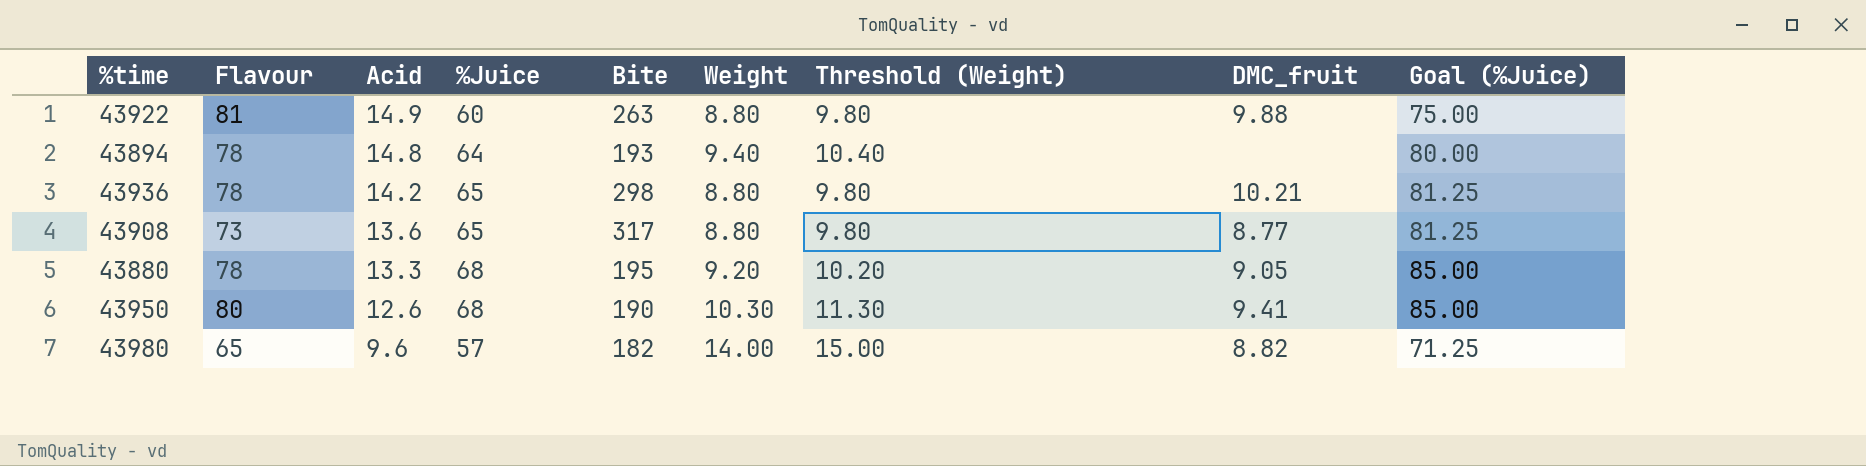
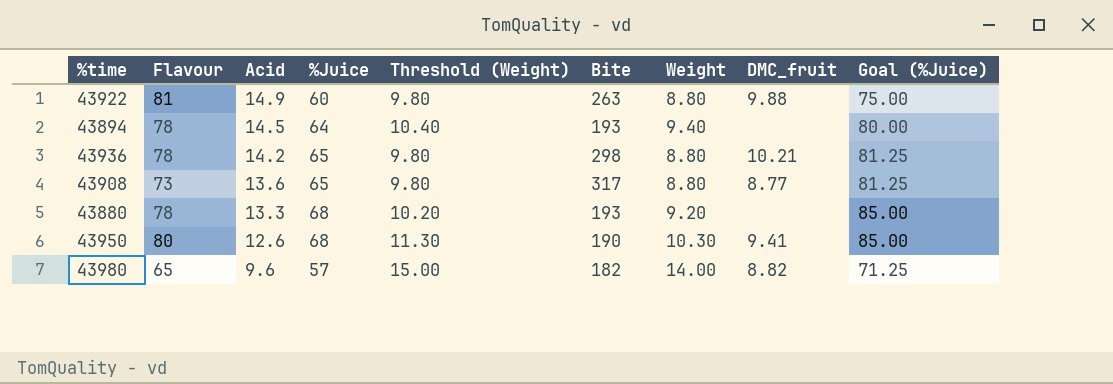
column Threshold (Weight) | position: 7 -> 5
43894 | Acid: 14.8 -> 14.5
43880 | Bite: 195 -> 193
43880 | DMC_fruit: 9.05 -> none

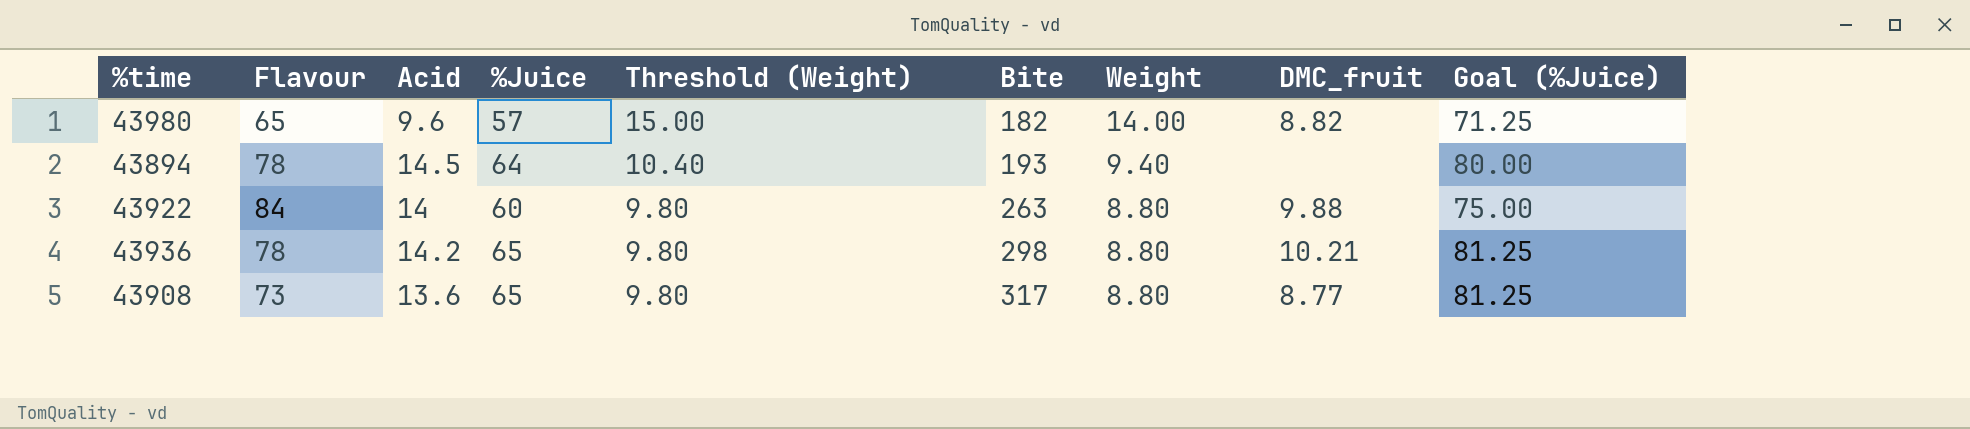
row order: Acid descending -> Threshold (Weight) descending
row 43880: 78 | 13.3 | 68 | 10.20 | 193 | 9.20 | none | 85.00 -> none
row 43950: 80 | 12.6 | 68 | 11.30 | 190 | 10.30 | 9.41 | 85.00 -> none
43922 | Flavour: 81 -> 84
43922 | Acid: 14.9 -> 14

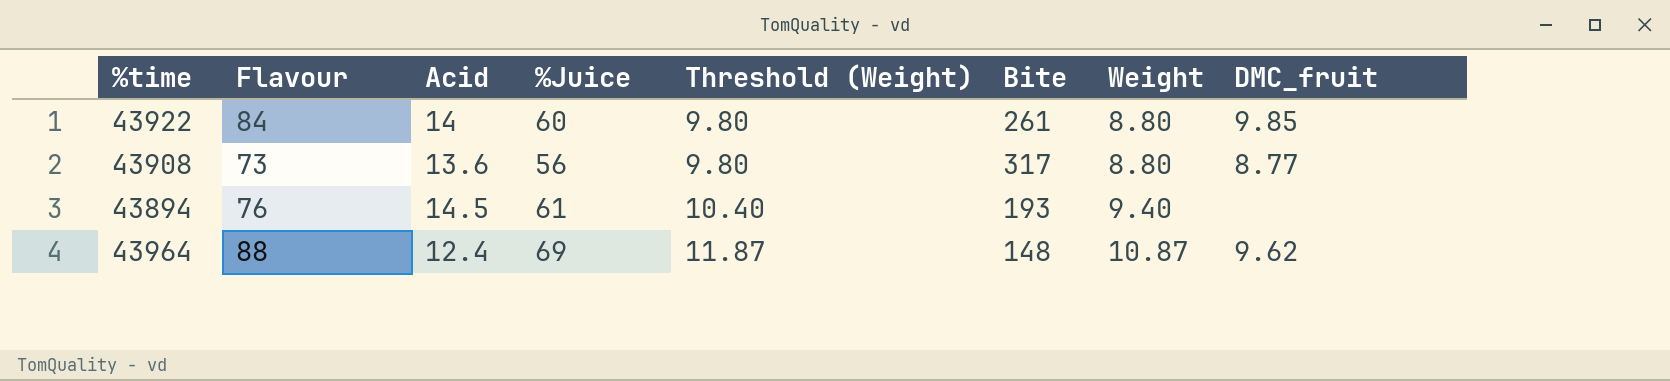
row order: Threshold (Weight) descending -> Threshold (Weight) ascending
column Goal (%Juice) | formula: [%Juice] * 1.25 -> none
row 43980: 65 | 9.6 | 57 | 15.00 | 182 | 14.00 | 8.82 | 71.25 -> none
row 43936: 78 | 14.2 | 65 | 9.80 | 298 | 8.80 | 10.21 | 81.25 -> none
43922 | Bite: 263 -> 261
43922 | DMC_fruit: 9.88 -> 9.85
43908 | %Juice: 65 -> 56
43894 | Flavour: 78 -> 76
43894 | %Juice: 64 -> 61
row 43964: none -> 88 | 12.4 | 69 | 11.87 | 148 | 10.87 | 9.62

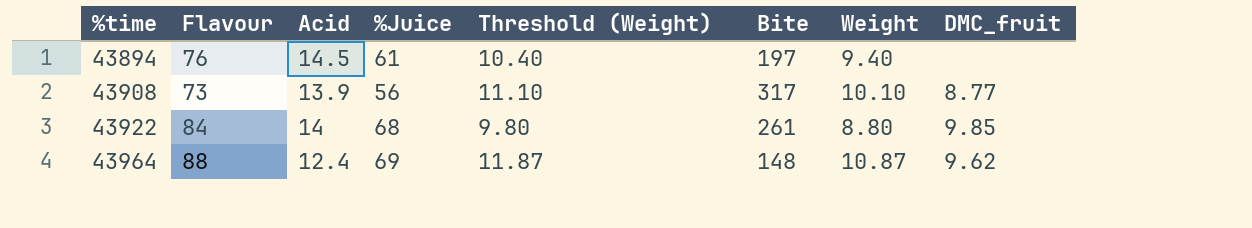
row order: Threshold (Weight) ascending -> %time ascending
43894 | Bite: 193 -> 197
43908 | Acid: 13.6 -> 13.9
43908 | Threshold (Weight): 9.80 -> 11.10
43908 | Weight: 8.80 -> 10.10
43922 | %Juice: 60 -> 68

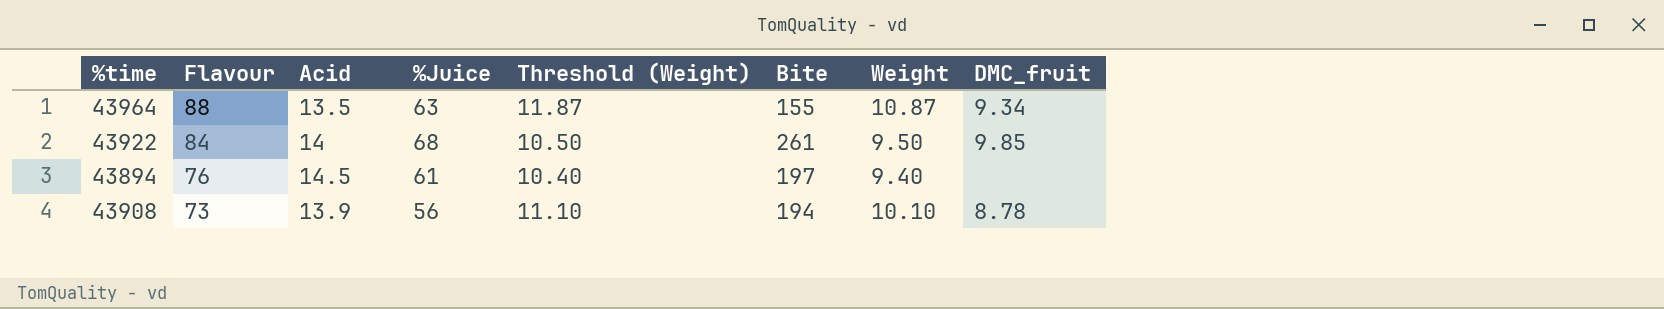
row order: %time ascending -> Flavour descending
43964 | Acid: 12.4 -> 13.5
43964 | %Juice: 69 -> 63
43964 | Bite: 148 -> 155
43964 | DMC_fruit: 9.62 -> 9.34
43922 | Threshold (Weight): 9.80 -> 10.50
43922 | Weight: 8.80 -> 9.50
43908 | Bite: 317 -> 194
43908 | DMC_fruit: 8.77 -> 8.78

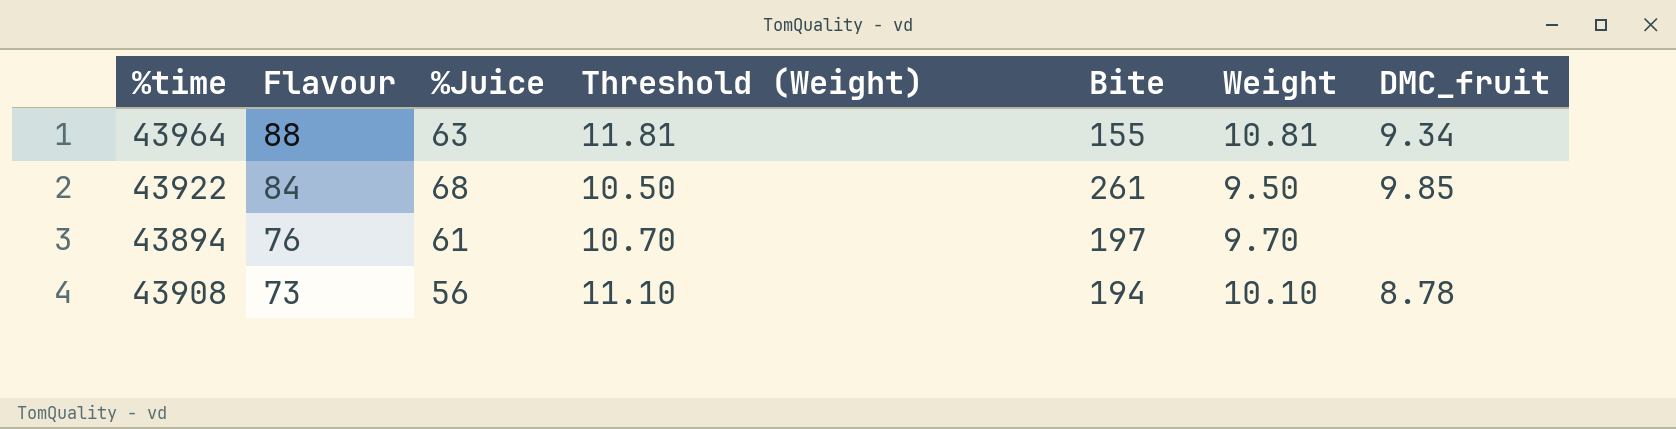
column Acid | position: 3 -> none
43964 | Threshold (Weight): 11.87 -> 11.81
43964 | Weight: 10.87 -> 10.81
43894 | Threshold (Weight): 10.40 -> 10.70
43894 | Weight: 9.40 -> 9.70

